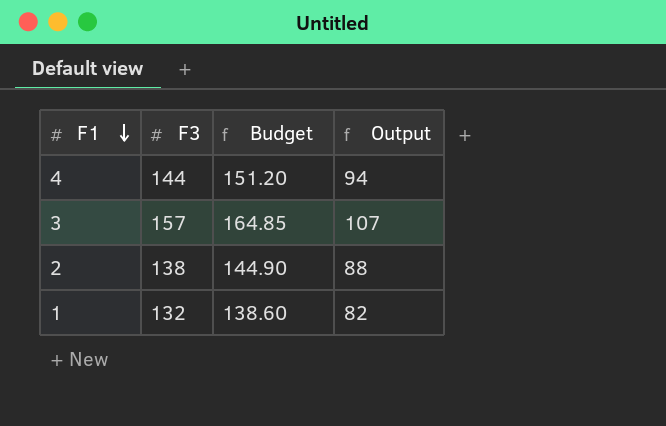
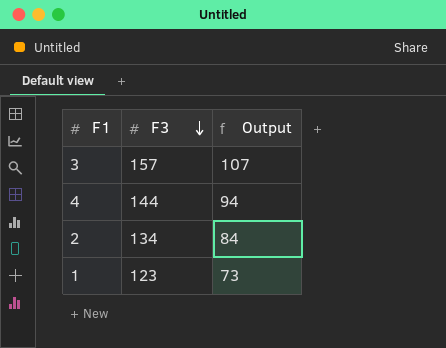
row order: F1 descending -> F3 descending
column Budget | formula: [F3] * 1.05 -> none
2 | F3: 138 -> 134
2 | Output: 88 -> 84
1 | F3: 132 -> 123
1 | Output: 82 -> 73

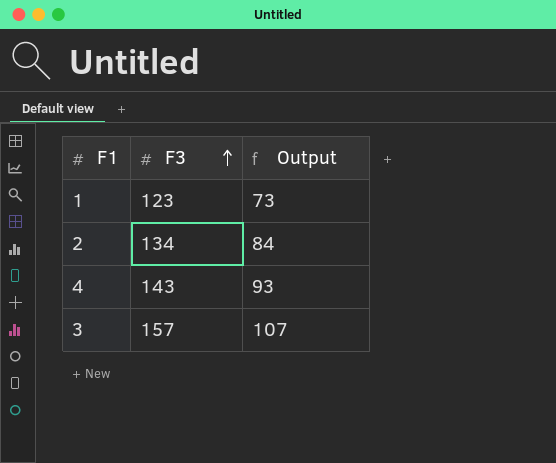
row order: F3 descending -> F3 ascending
4 | F3: 144 -> 143
4 | Output: 94 -> 93

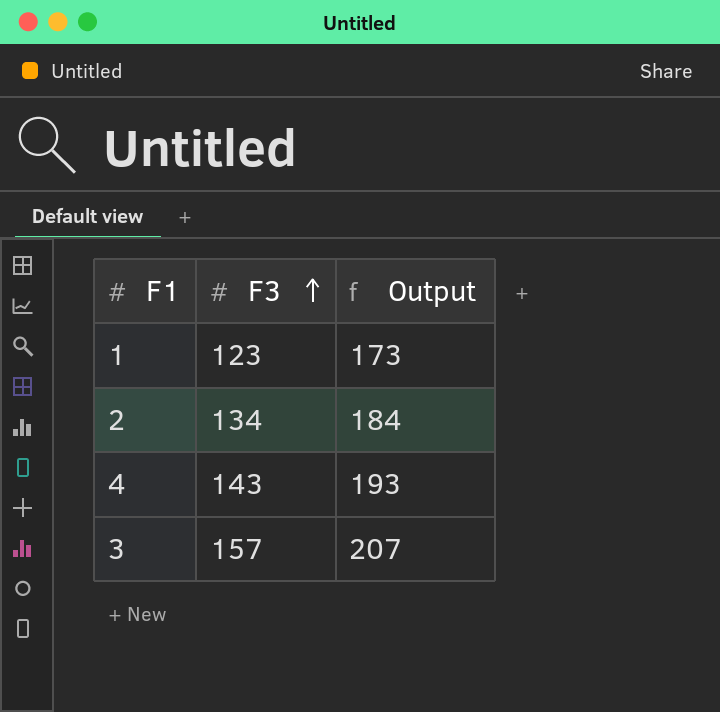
column Output | formula: [F3] - 50 -> [F3] + 50

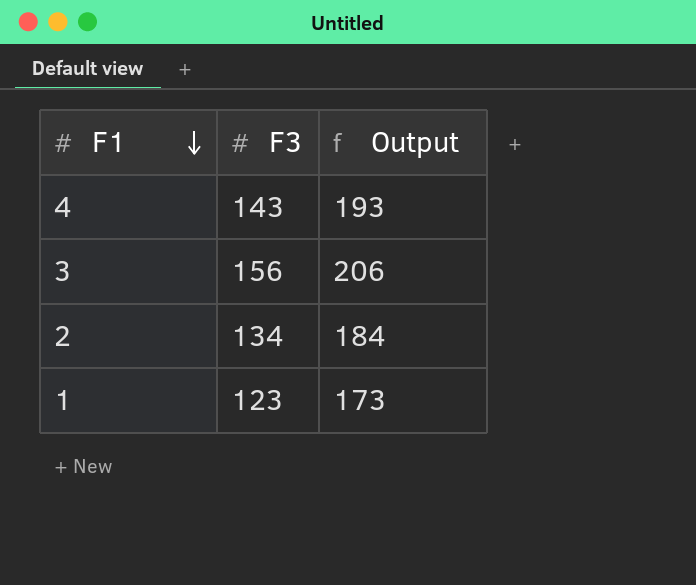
row order: F3 ascending -> F1 descending
3 | F3: 157 -> 156
3 | Output: 207 -> 206

